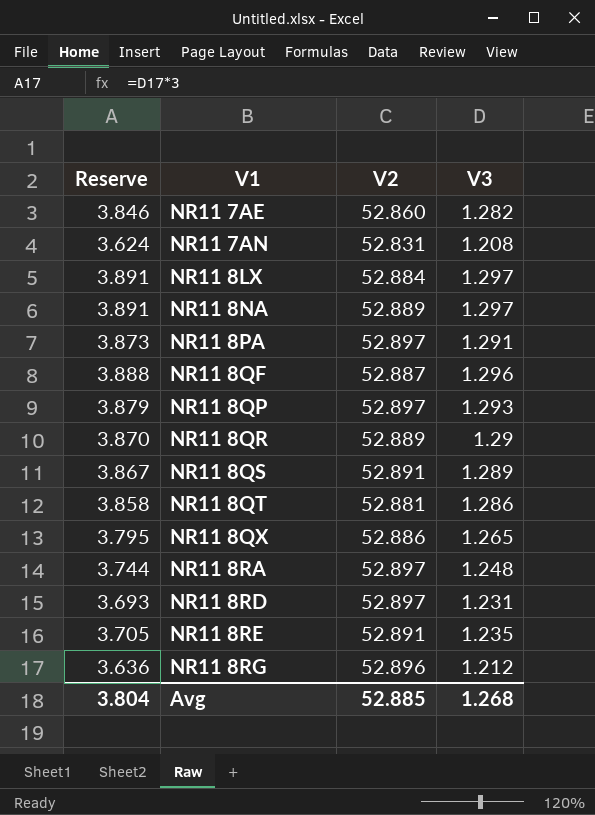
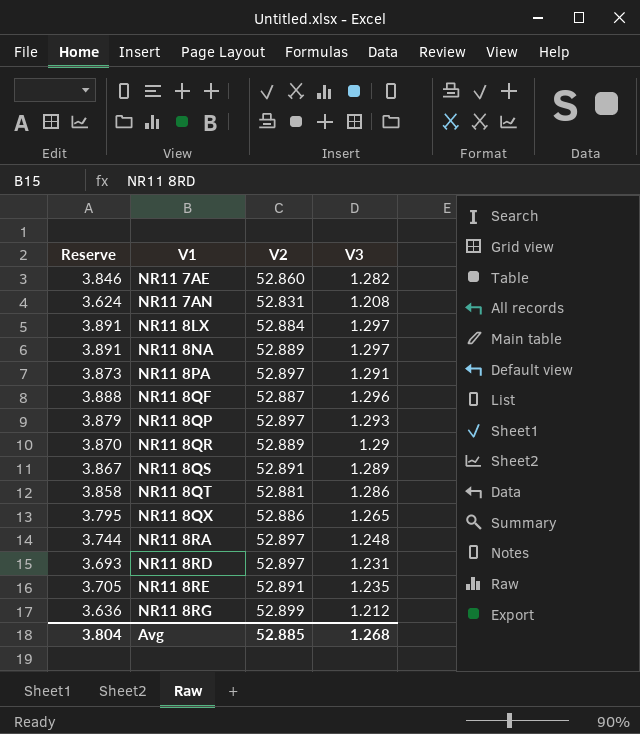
NR11 8RG | V2: 52.896 -> 52.899

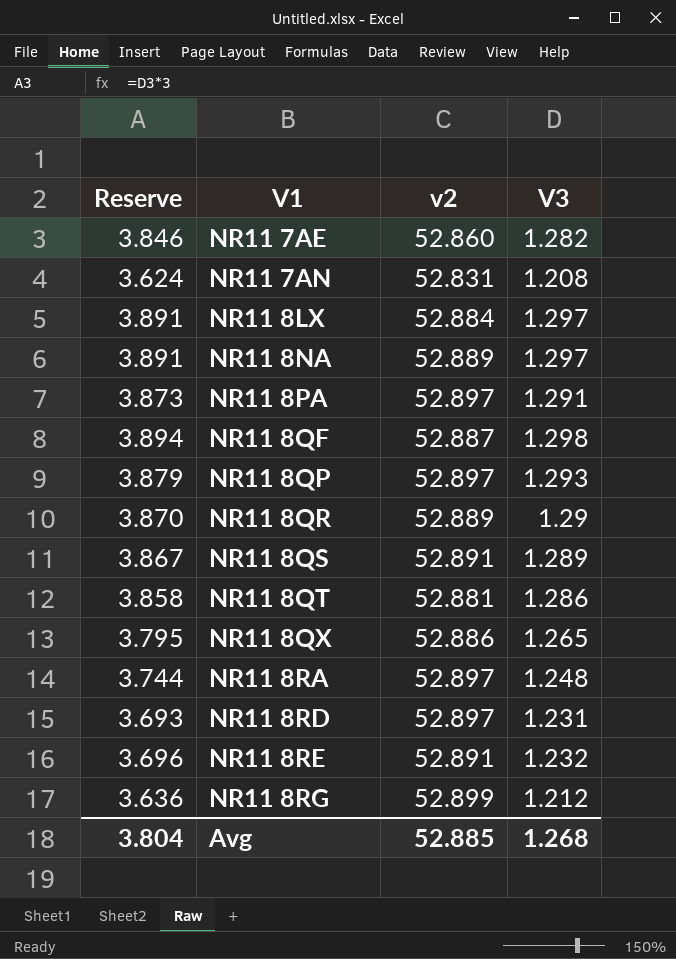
column name: V2 -> v2
NR11 8QF | Reserve: 3.888 -> 3.894
NR11 8QF | V3: 1.296 -> 1.298
NR11 8RE | Reserve: 3.705 -> 3.696
NR11 8RE | V3: 1.235 -> 1.232

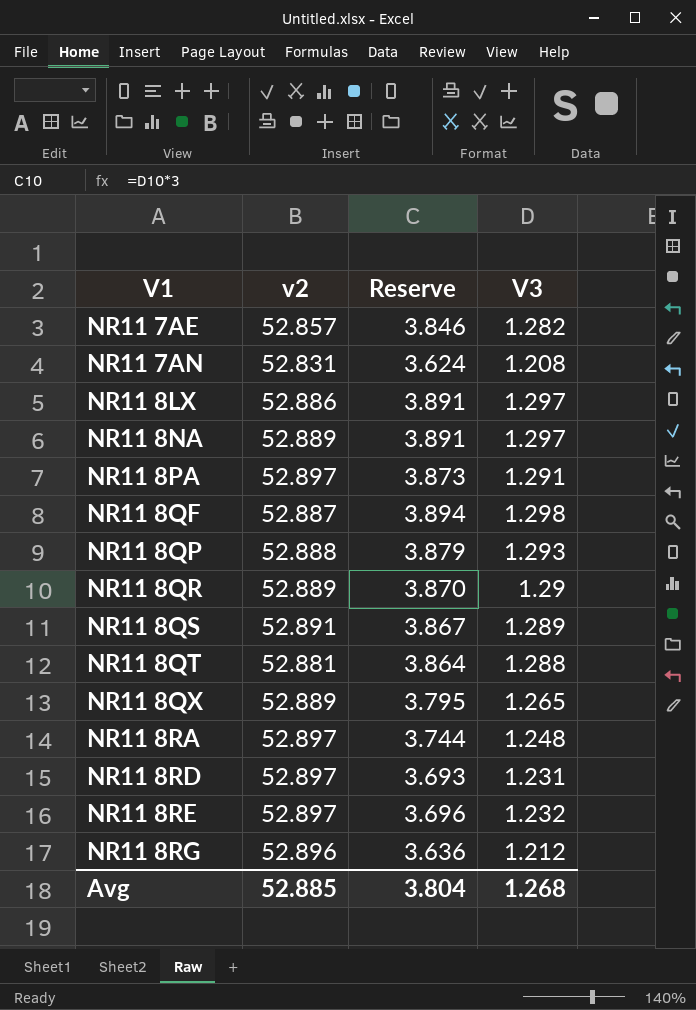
column Reserve | position: 1 -> 3
NR11 7AE | v2: 52.860 -> 52.857
NR11 8LX | v2: 52.884 -> 52.886
NR11 8QP | v2: 52.897 -> 52.888
NR11 8QT | Reserve: 3.858 -> 3.864
NR11 8QT | V3: 1.286 -> 1.288
NR11 8QX | v2: 52.886 -> 52.889
NR11 8RE | v2: 52.891 -> 52.897
NR11 8RG | v2: 52.899 -> 52.896

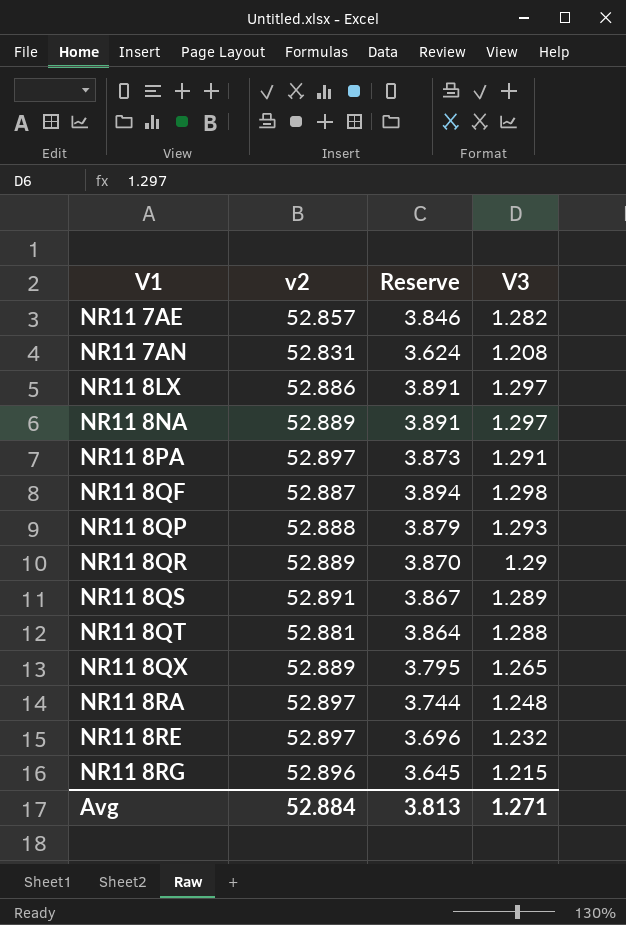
row NR11 8RD: 52.897 | 3.693 | 1.231 -> none
NR11 8RG | Reserve: 3.636 -> 3.645
NR11 8RG | V3: 1.212 -> 1.215
Avg | v2: 52.885 -> 52.884
Avg | Reserve: 3.804 -> 3.813
Avg | V3: 1.268 -> 1.271

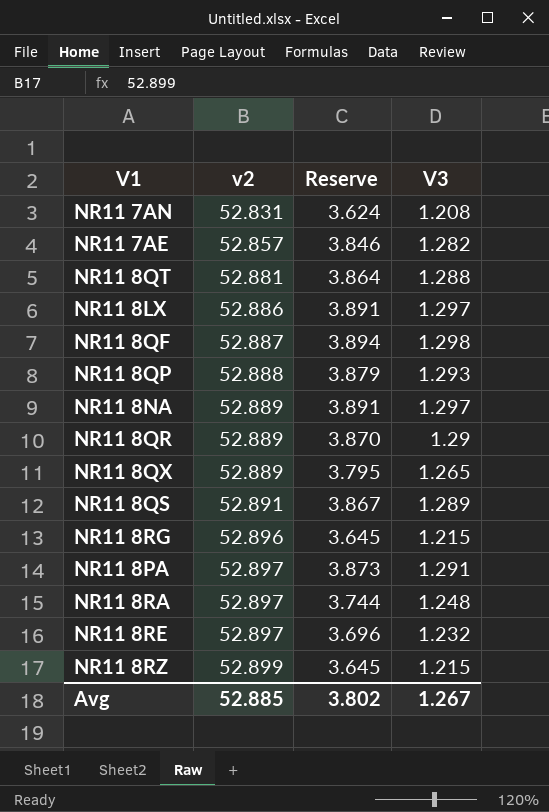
row order: V1 ascending -> v2 ascending
row NR11 8RZ: none -> 52.899 | 3.645 | 1.215
Avg | v2: 52.884 -> 52.885
Avg | Reserve: 3.813 -> 3.802
Avg | V3: 1.271 -> 1.267

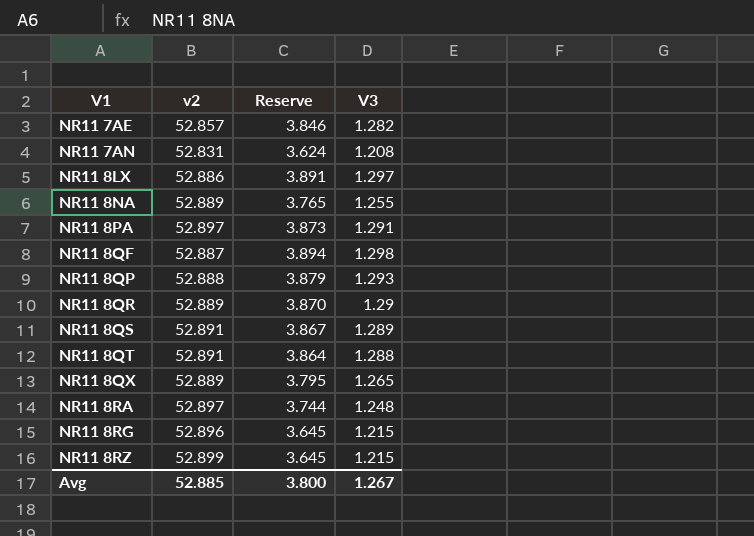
row order: v2 ascending -> V1 ascending
row NR11 8RE: 52.897 | 3.696 | 1.232 -> none
NR11 8NA | Reserve: 3.891 -> 3.765
NR11 8NA | V3: 1.297 -> 1.255
NR11 8QT | v2: 52.881 -> 52.891
Avg | Reserve: 3.802 -> 3.800

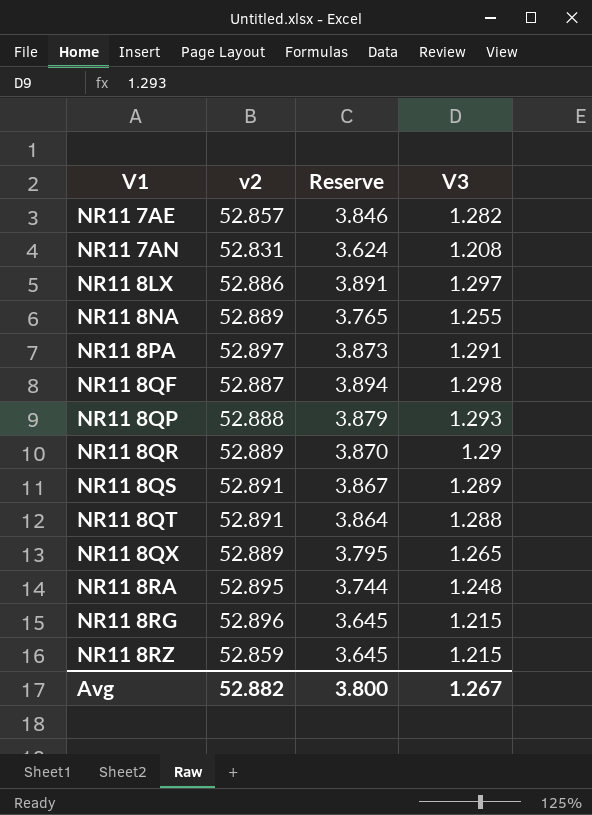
NR11 8RA | v2: 52.897 -> 52.895
NR11 8RZ | v2: 52.899 -> 52.859
Avg | v2: 52.885 -> 52.882

